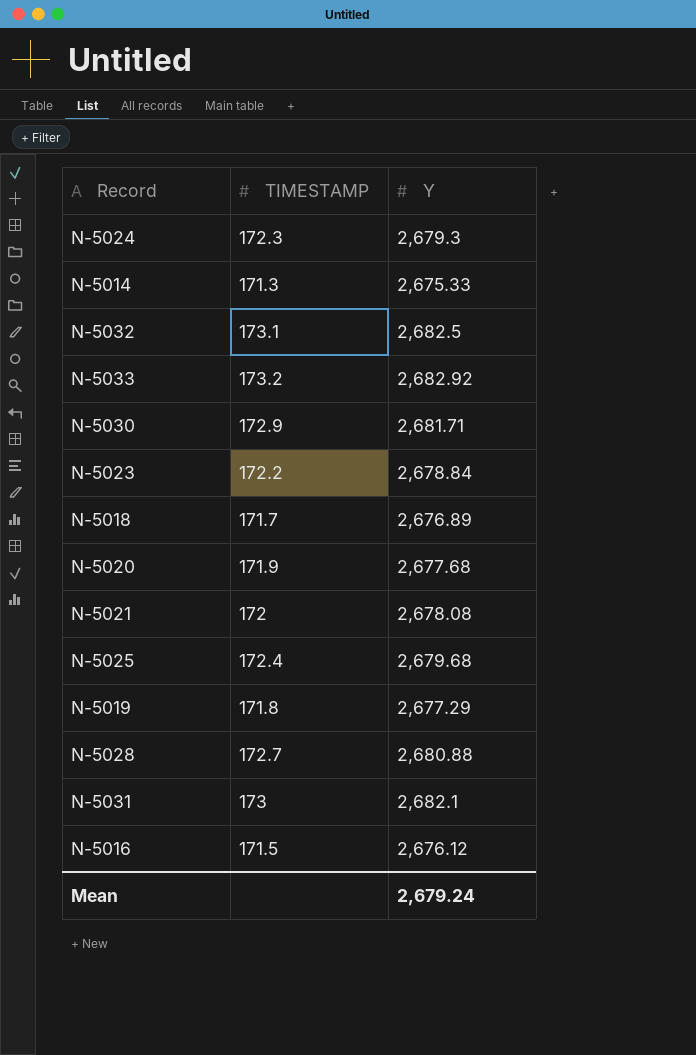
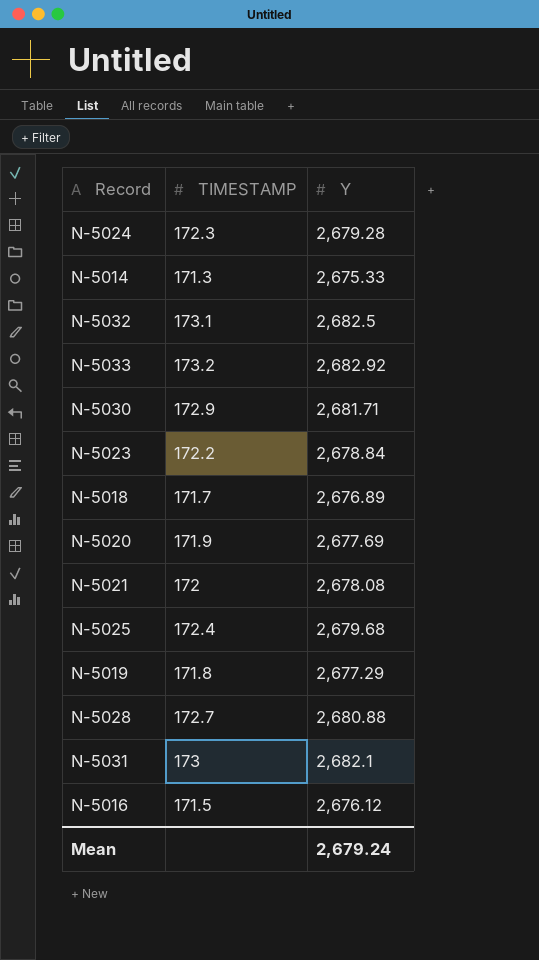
N-5024 | Y: 2,679.3 -> 2,679.28
N-5020 | Y: 2,677.68 -> 2,677.69

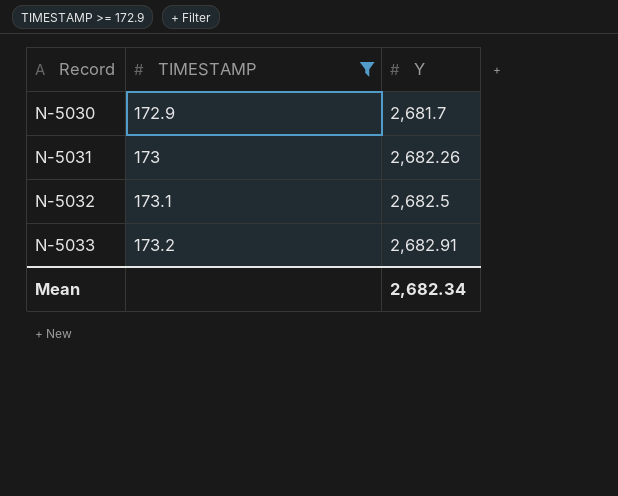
filter: none -> TIMESTAMP >= 172.9
row order: none -> Record ascending
N-5030 | Y: 2,681.71 -> 2,681.7
N-5031 | Y: 2,682.1 -> 2,682.26
N-5033 | Y: 2,682.92 -> 2,682.91
Mean | Y: 2,679.24 -> 2,682.34

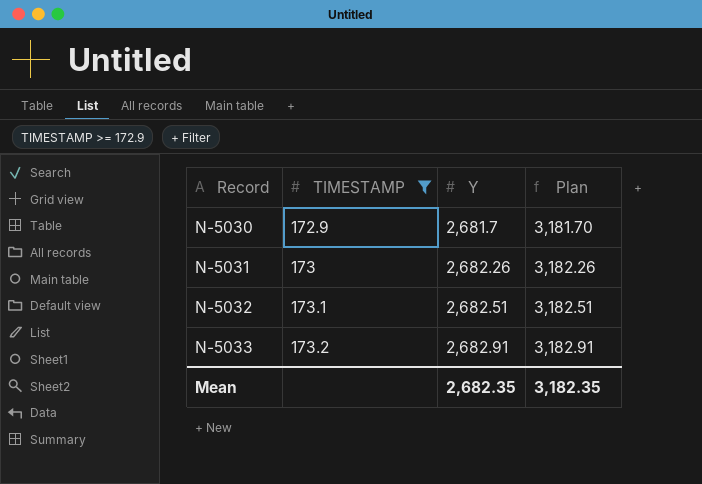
column Plan | formula: none -> [Y] + 500
N-5032 | Y: 2,682.5 -> 2,682.51
Mean | Y: 2,682.34 -> 2,682.35

